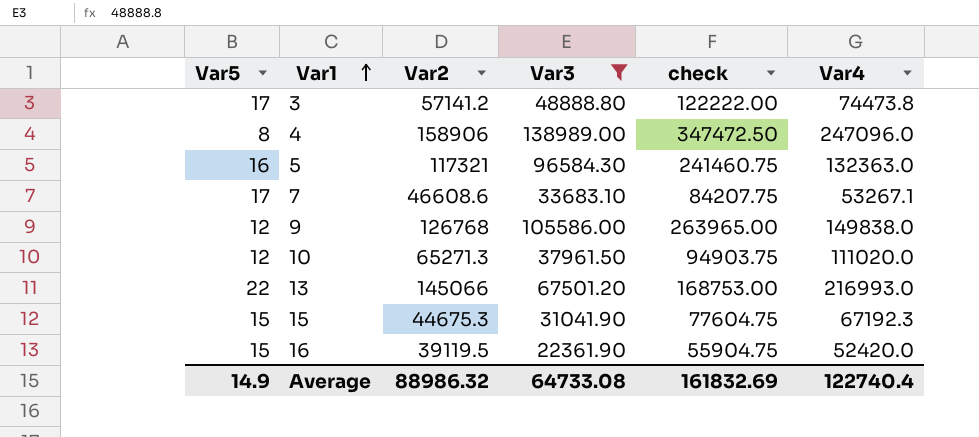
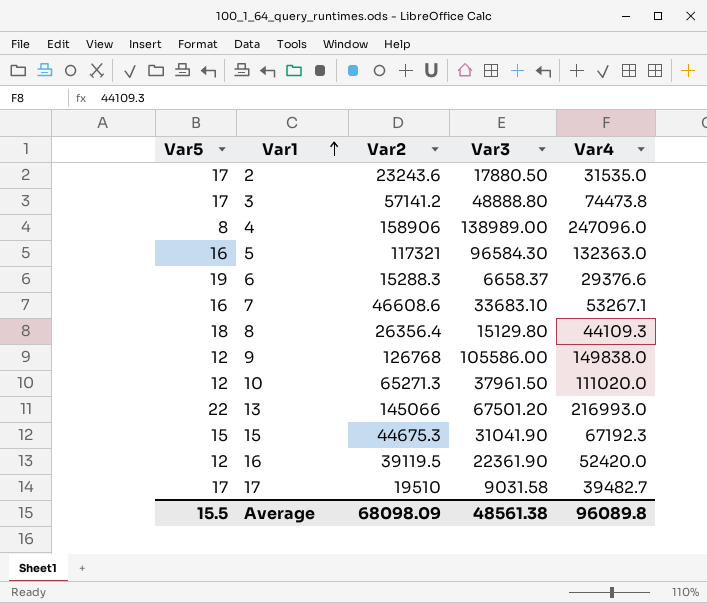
filter: Var3 >= 22361.90 -> none
column check | formula: [Var3] * 2.5 -> none
7 | Var5: 17 -> 16
16 | Var5: 15 -> 12
Average | Var5: 14.9 -> 15.5
Average | Var2: 88986.32 -> 68098.09
Average | Var3: 64733.08 -> 48561.38
Average | Var4: 122740.4 -> 96089.8

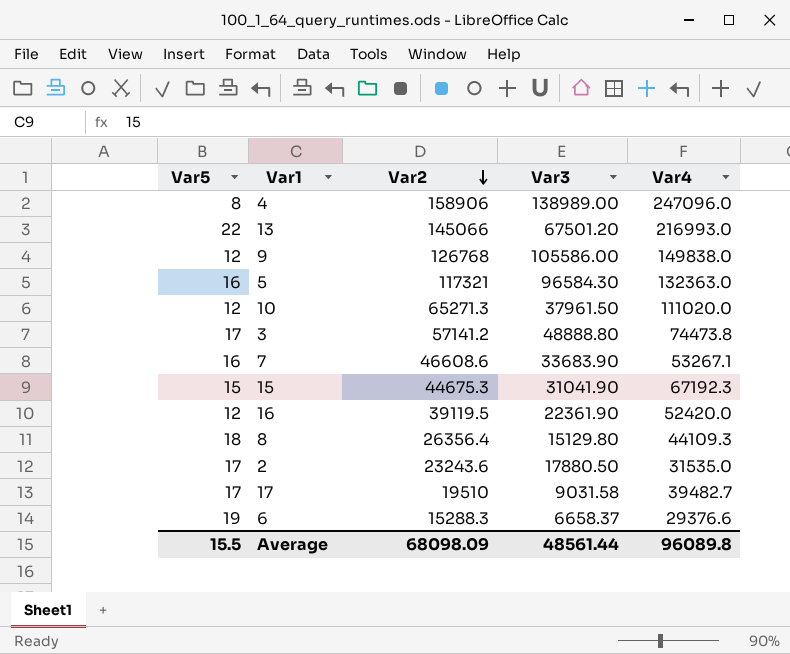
row order: Var1 ascending -> Var2 descending
7 | Var3: 33683.10 -> 33683.90
Average | Var3: 48561.38 -> 48561.44

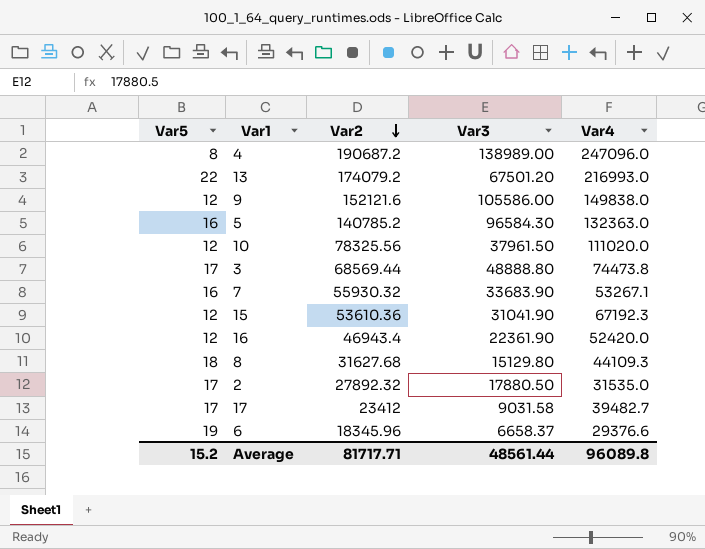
4 | Var2: 158906 -> 190687.2
13 | Var2: 145066 -> 174079.2
9 | Var2: 126768 -> 152121.6
5 | Var2: 117321 -> 140785.2
10 | Var2: 65271.3 -> 78325.56
3 | Var2: 57141.2 -> 68569.44
7 | Var2: 46608.6 -> 55930.32
15 | Var5: 15 -> 12
15 | Var2: 44675.3 -> 53610.36
16 | Var2: 39119.5 -> 46943.4
8 | Var2: 26356.4 -> 31627.68
2 | Var2: 23243.6 -> 27892.32
17 | Var2: 19510 -> 23412
6 | Var2: 15288.3 -> 18345.96
Average | Var5: 15.5 -> 15.2
Average | Var2: 68098.09 -> 81717.71

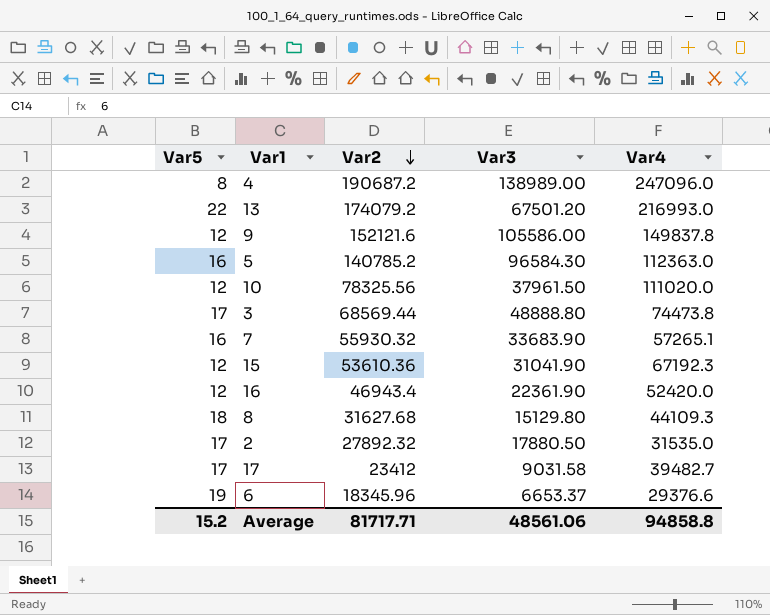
9 | Var4: 149838.0 -> 149837.8
5 | Var4: 132363.0 -> 112363.0
7 | Var4: 53267.1 -> 57265.1
6 | Var3: 6658.37 -> 6653.37
Average | Var3: 48561.44 -> 48561.06
Average | Var4: 96089.8 -> 94858.8

